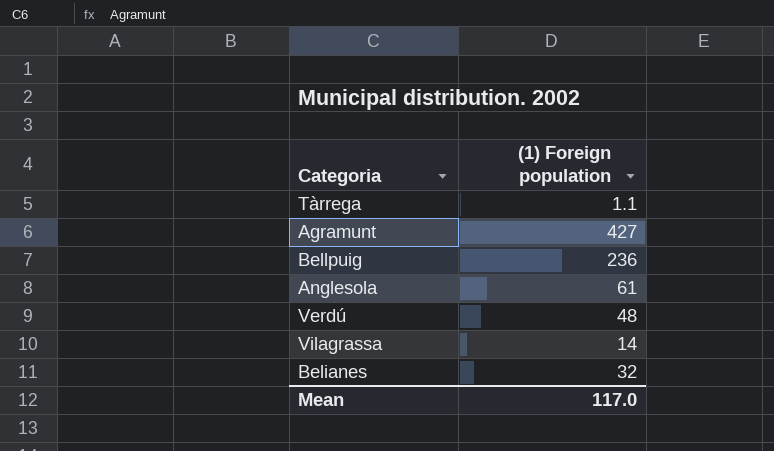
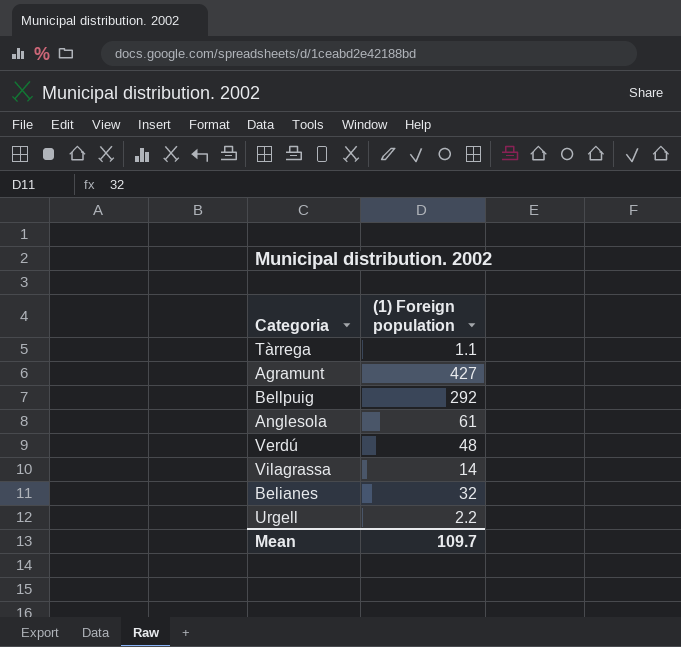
Bellpuig | (1) Foreign population: 236 -> 292
row Urgell: none -> 2.2
Mean | (1) Foreign population: 117.0 -> 109.7

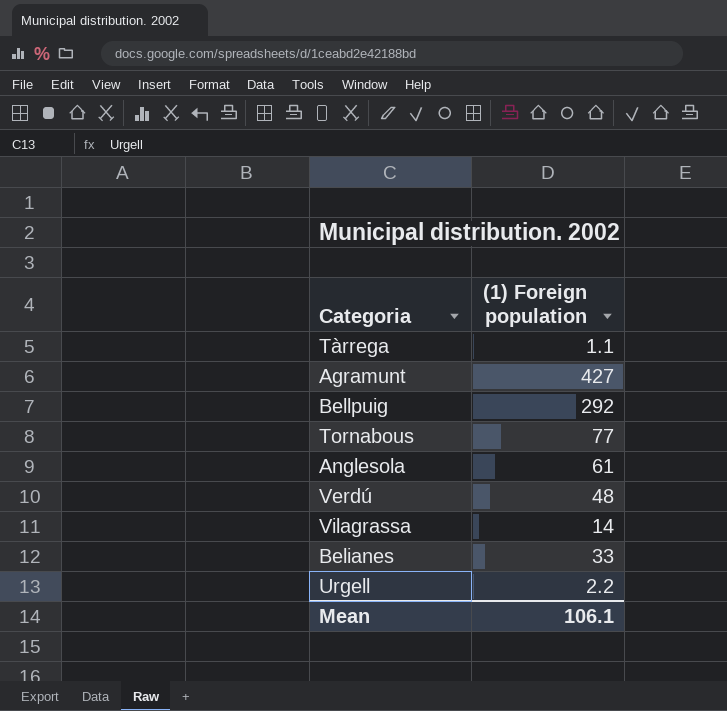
row Tornabous: none -> 77
Belianes | (1) Foreign population: 32 -> 33
Mean | (1) Foreign population: 109.7 -> 106.1

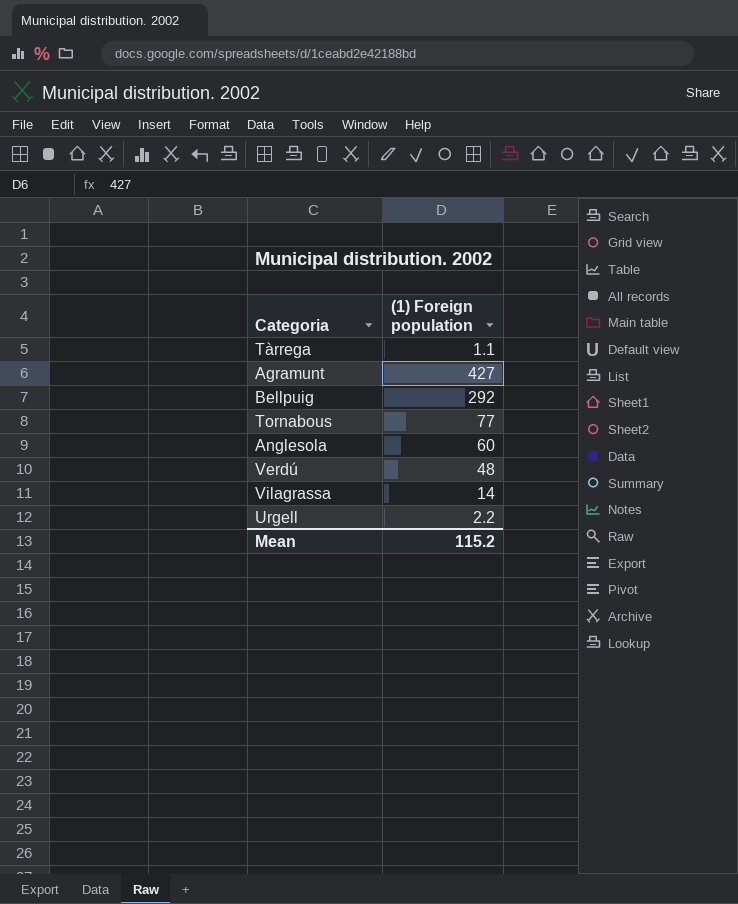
row Belianes: 33 -> none
Anglesola | (1) Foreign population: 61 -> 60
Mean | (1) Foreign population: 106.1 -> 115.2

